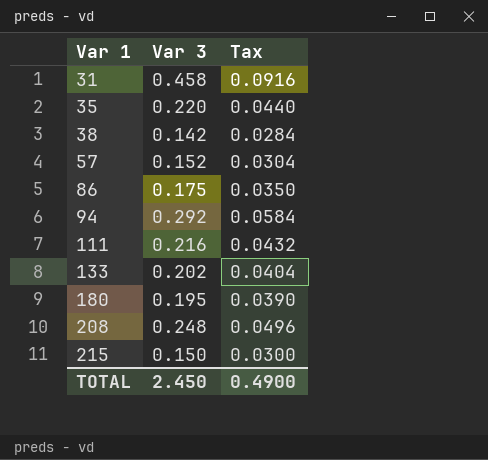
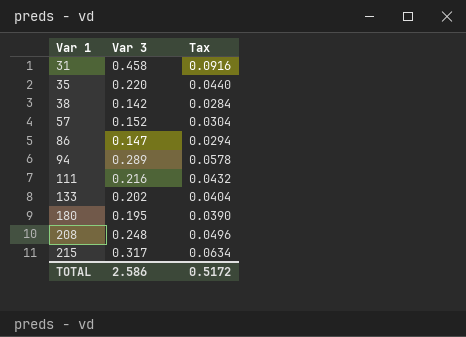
86 | Var 3: 0.175 -> 0.147
86 | Tax: 0.0350 -> 0.0294
94 | Var 3: 0.292 -> 0.289
94 | Tax: 0.0584 -> 0.0578
215 | Var 3: 0.150 -> 0.317
215 | Tax: 0.0300 -> 0.0634
TOTAL | Var 3: 2.450 -> 2.586
TOTAL | Tax: 0.4900 -> 0.5172

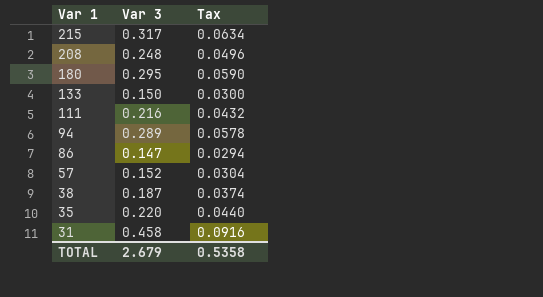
row order: Var 1 ascending -> Var 1 descending
180 | Var 3: 0.195 -> 0.295
180 | Tax: 0.0390 -> 0.0590
133 | Var 3: 0.202 -> 0.150
133 | Tax: 0.0404 -> 0.0300
38 | Var 3: 0.142 -> 0.187
38 | Tax: 0.0284 -> 0.0374
TOTAL | Var 3: 2.586 -> 2.679
TOTAL | Tax: 0.5172 -> 0.5358

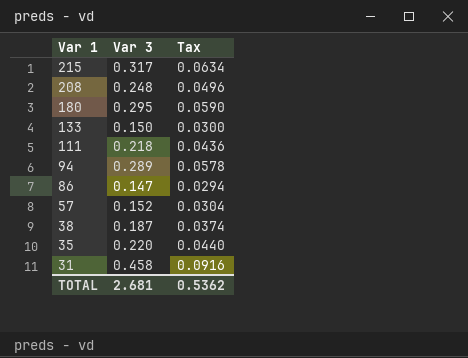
111 | Var 3: 0.216 -> 0.218
111 | Tax: 0.0432 -> 0.0436
TOTAL | Var 3: 2.679 -> 2.681
TOTAL | Tax: 0.5358 -> 0.5362

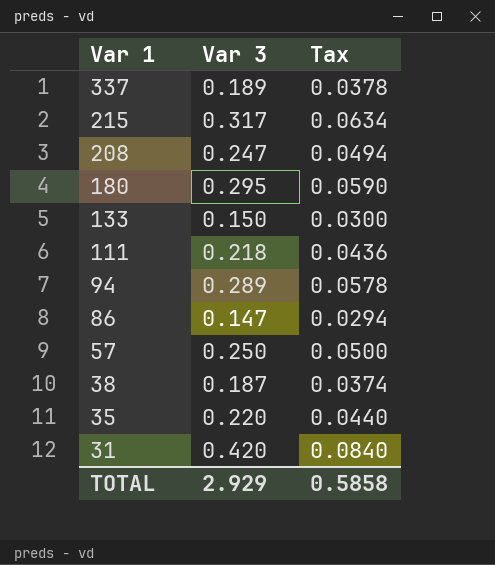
row 337: none -> 0.189 | 0.0378
208 | Var 3: 0.248 -> 0.247
208 | Tax: 0.0496 -> 0.0494
57 | Var 3: 0.152 -> 0.250
57 | Tax: 0.0304 -> 0.0500
31 | Var 3: 0.458 -> 0.420
31 | Tax: 0.0916 -> 0.0840
TOTAL | Var 3: 2.681 -> 2.929
TOTAL | Tax: 0.5362 -> 0.5858

